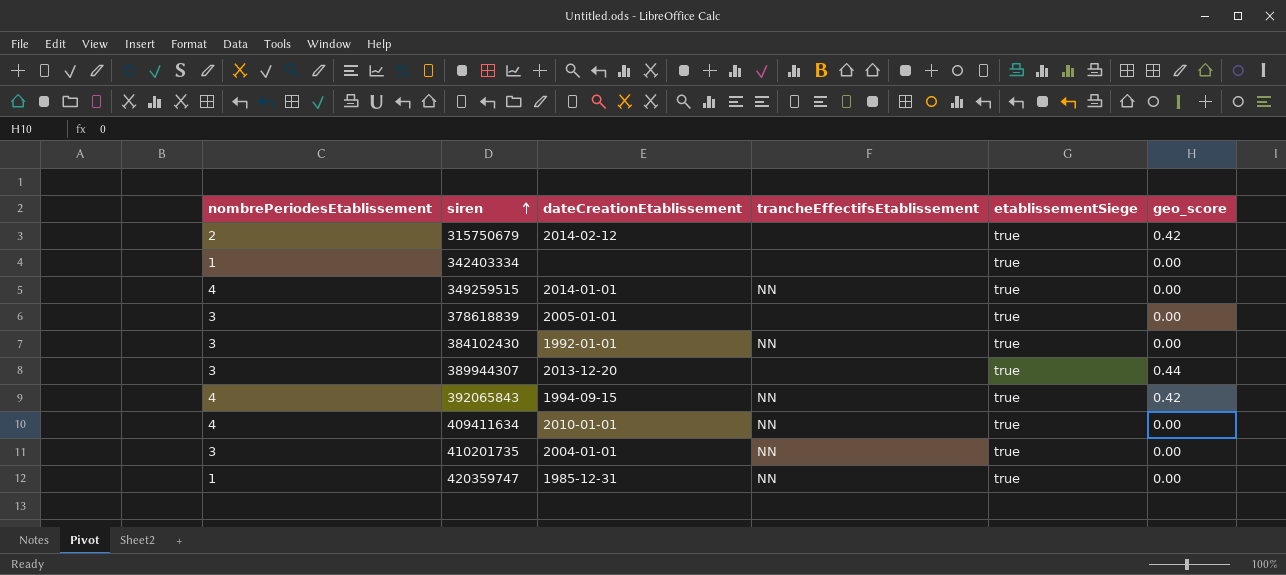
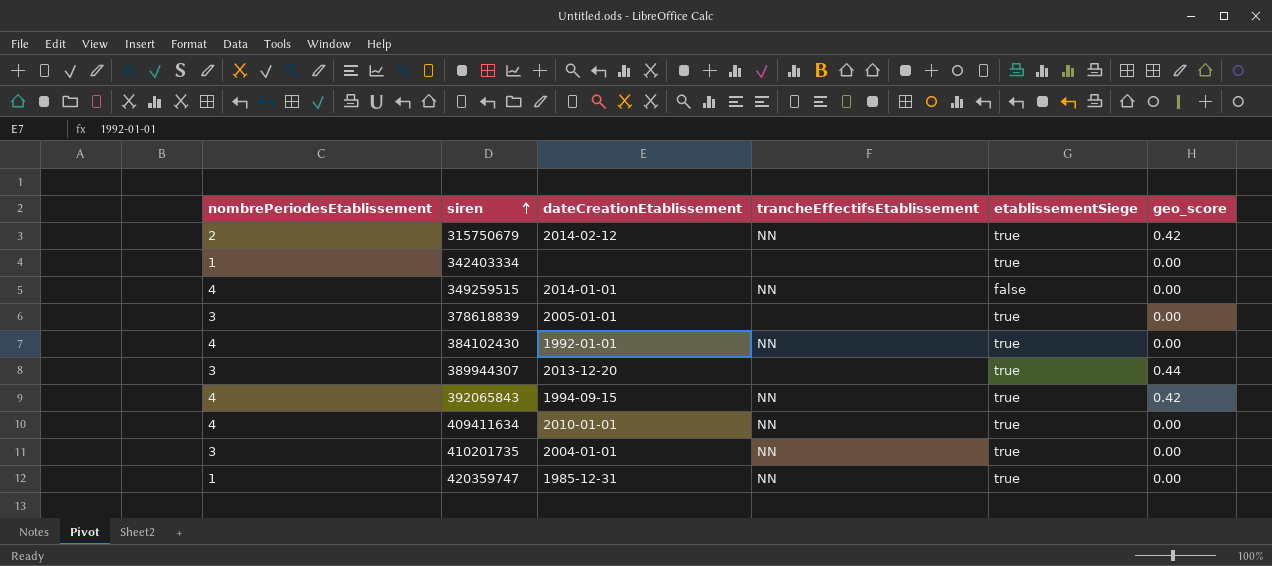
315750679 | trancheEffectifsEtablissement: none -> NN
349259515 | etablissementSiege: true -> false
384102430 | nombrePeriodesEtablissement: 3 -> 4

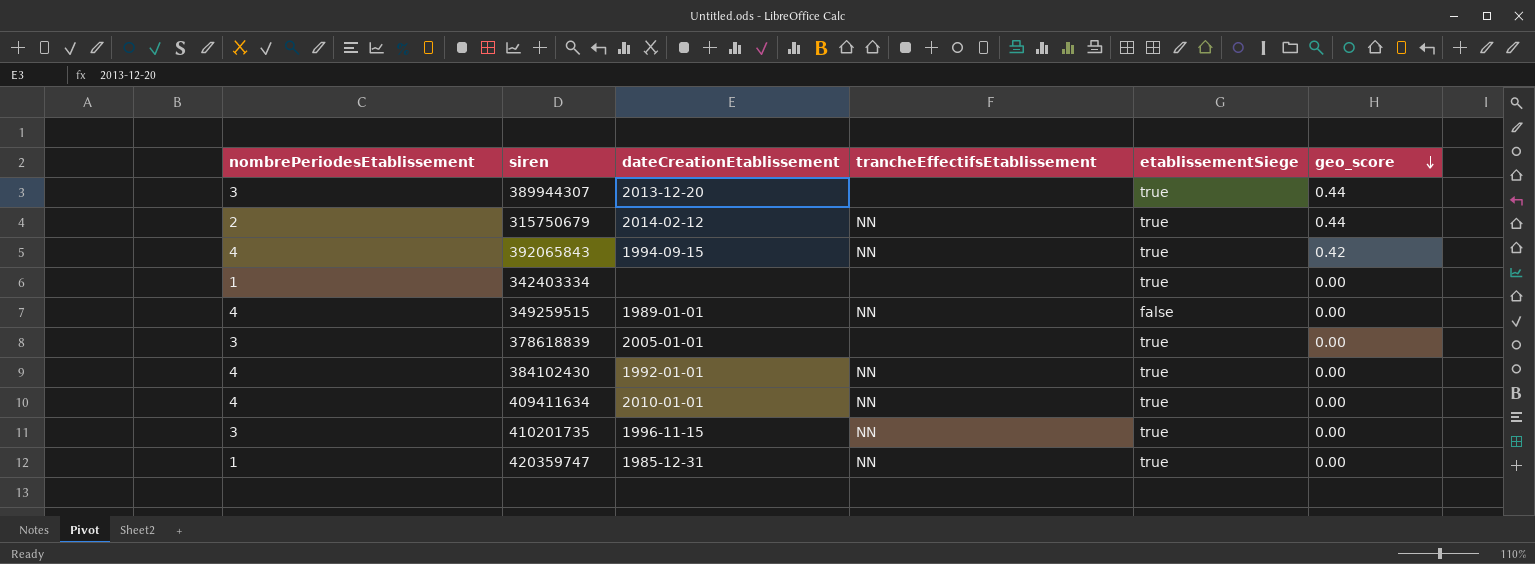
row order: siren ascending -> geo_score descending
315750679 | geo_score: 0.42 -> 0.44
349259515 | dateCreationEtablissement: 2014-01-01 -> 1989-01-01
410201735 | dateCreationEtablissement: 2004-01-01 -> 1996-11-15

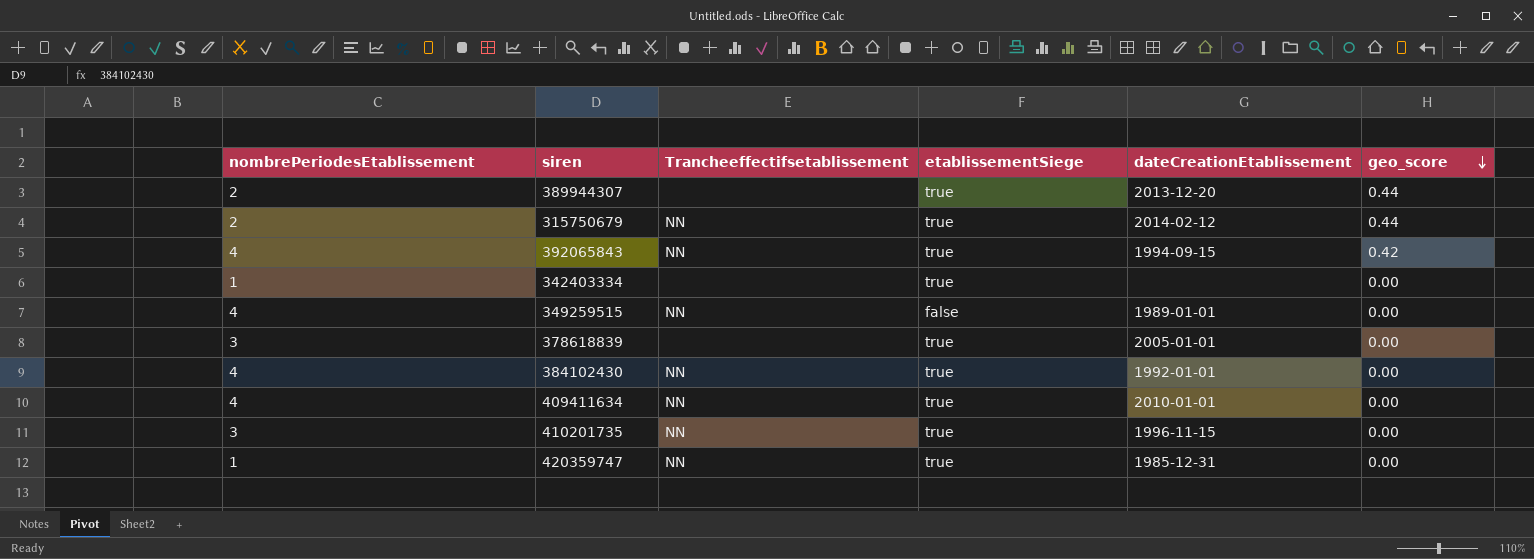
column name: trancheEffectifsEtablissement -> Trancheeffectifsetablissement
column dateCreationEtablissement | position: 3 -> 5
389944307 | nombrePeriodesEtablissement: 3 -> 2

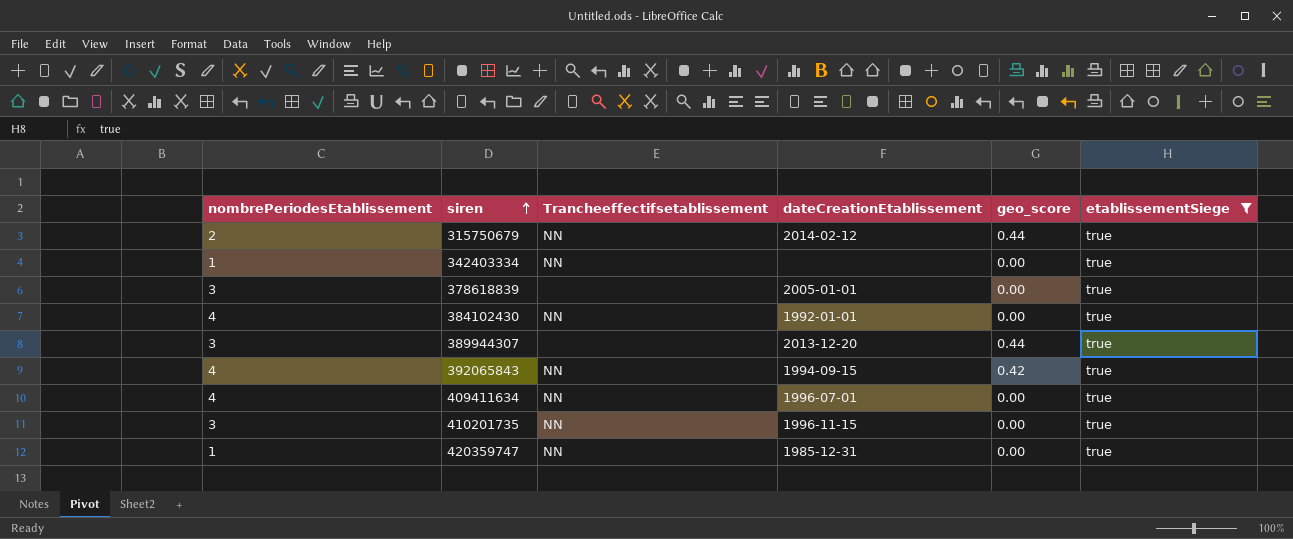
filter: none -> etablissementSiege = true
row order: geo_score descending -> siren ascending
column etablissementSiege | position: 4 -> 6
342403334 | Trancheeffectifsetablissement: none -> NN
389944307 | nombrePeriodesEtablissement: 2 -> 3
409411634 | dateCreationEtablissement: 2010-01-01 -> 1996-07-01

